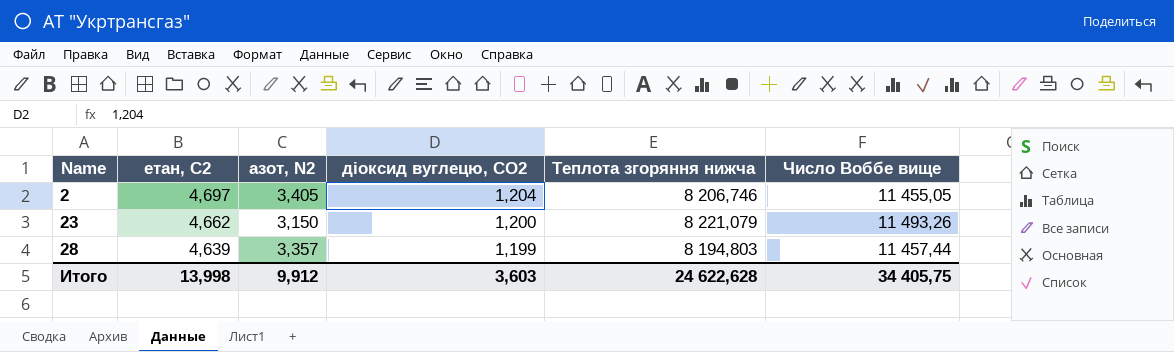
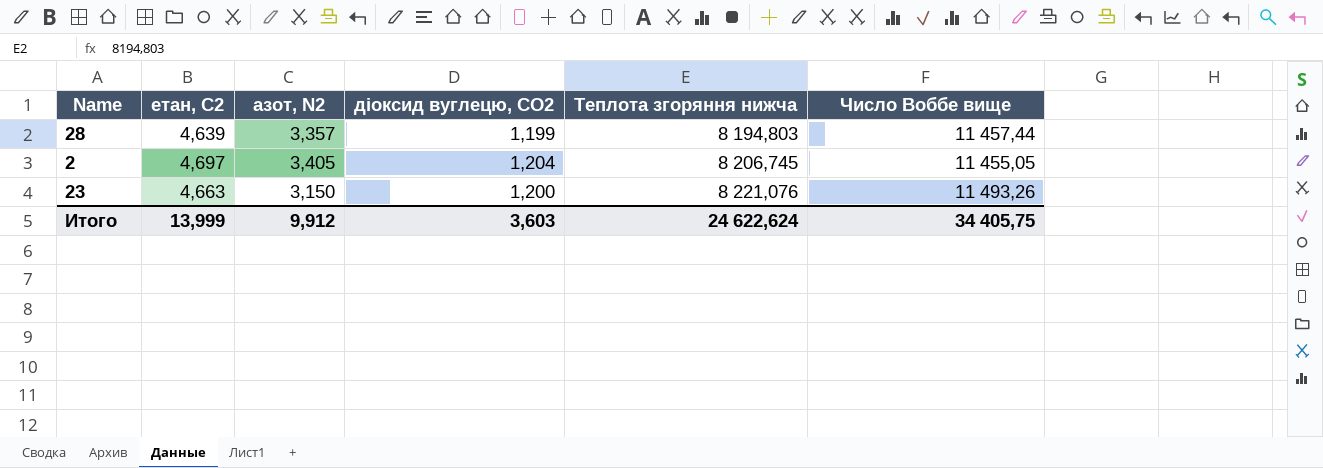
row order: Name ascending -> Теплота згоряння нижча ascending
2 | Теплота згоряння нижча: 8 206,746 -> 8 206,745
23 | етан, С2: 4,662 -> 4,663
23 | Теплота згоряння нижча: 8 221,079 -> 8 221,076
Итого | етан, С2: 13,998 -> 13,999
Итого | Теплота згоряння нижча: 24 622,628 -> 24 622,624

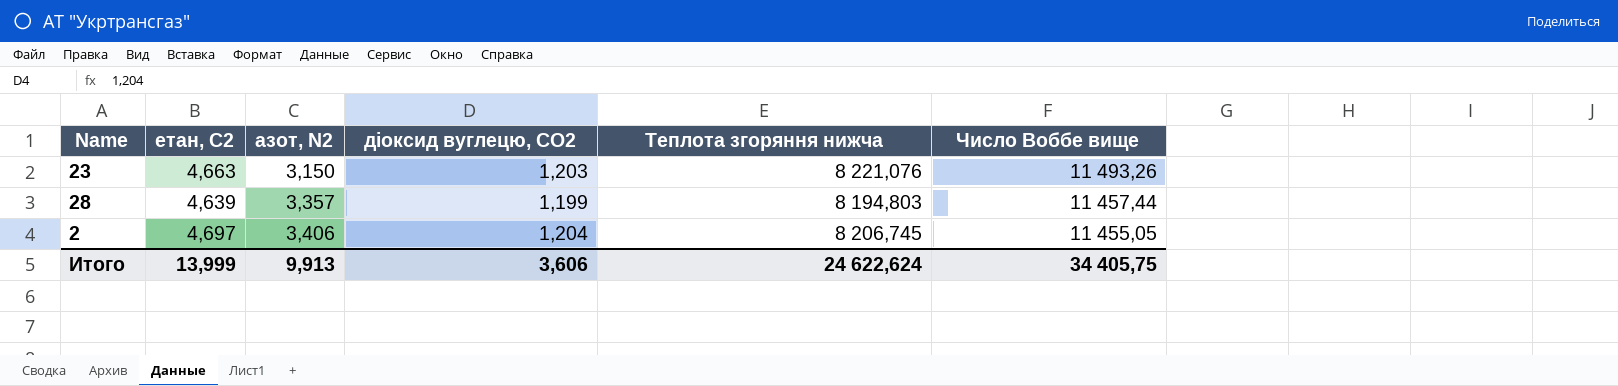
row order: Теплота згоряння нижча ascending -> азот, N2 ascending
23 | діоксид вуглецю, CО2: 1,200 -> 1,203
2 | азот, N2: 3,405 -> 3,406
Итого | азот, N2: 9,912 -> 9,913
Итого | діоксид вуглецю, CО2: 3,603 -> 3,606

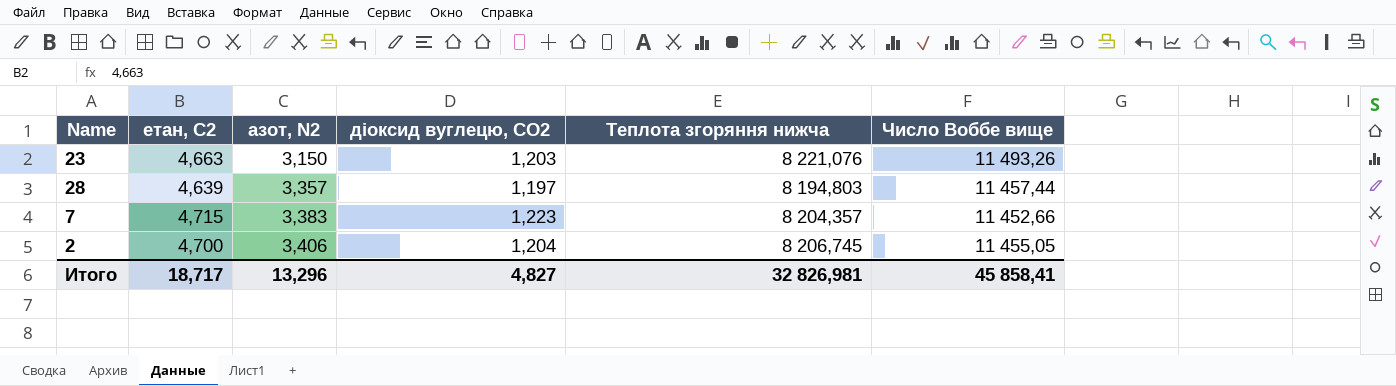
28 | діоксид вуглецю, CО2: 1,199 -> 1,197
row 7: none -> 4,715 | 3,383 | 1,223 | 8 204,357 | 11 452,66
2 | етан, С2: 4,697 -> 4,700
Итого | етан, С2: 13,999 -> 18,717
Итого | азот, N2: 9,913 -> 13,296
Итого | діоксид вуглецю, CО2: 3,606 -> 4,827
Итого | Теплота згоряння нижча: 24 622,624 -> 32 826,981
Итого | Число Воббе вище: 34 405,75 -> 45 858,41

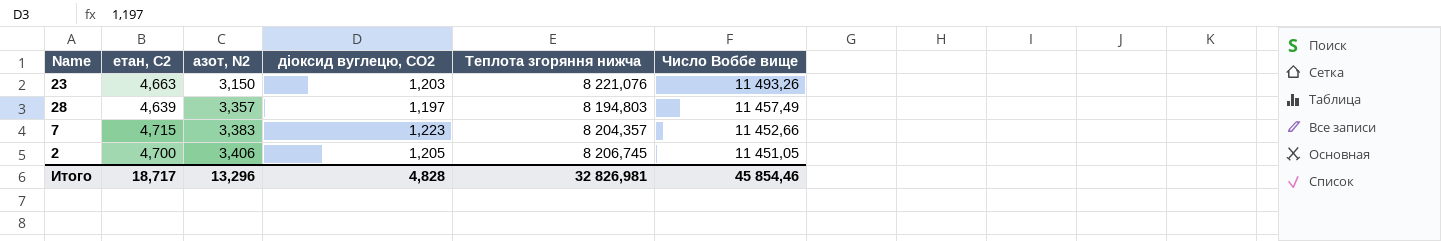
28 | Число Воббе вище: 11 457,44 -> 11 457,49
2 | діоксид вуглецю, CО2: 1,204 -> 1,205
2 | Число Воббе вище: 11 455,05 -> 11 451,05
Итого | діоксид вуглецю, CО2: 4,827 -> 4,828
Итого | Число Воббе вище: 45 858,41 -> 45 854,46

